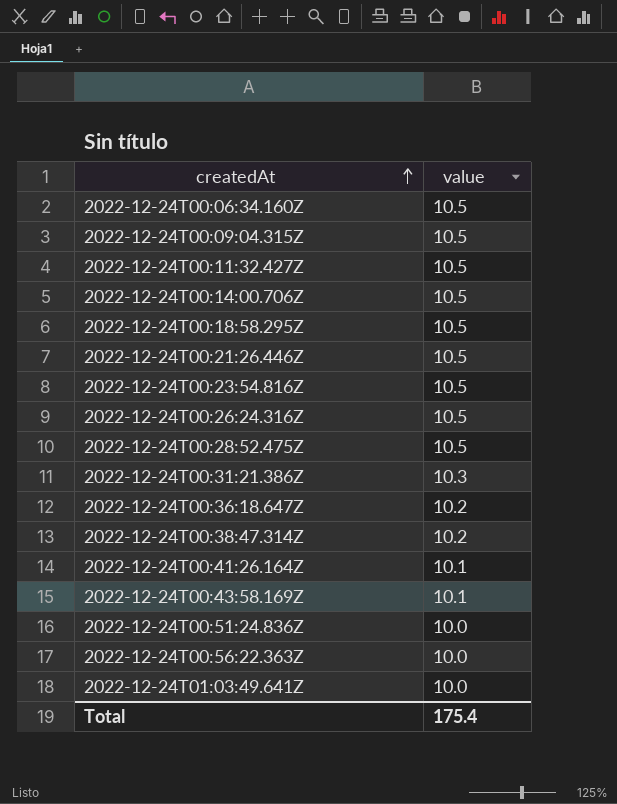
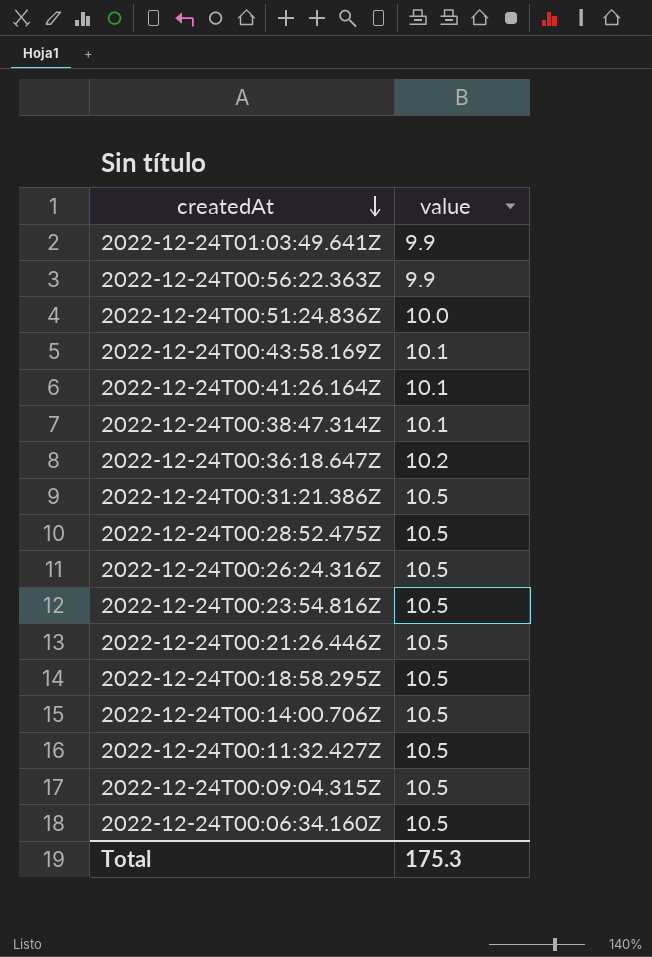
row order: createdAt ascending -> createdAt descending
2022-12-24T01:03:49.641Z | value: 10.0 -> 9.9
2022-12-24T00:56:22.363Z | value: 10.0 -> 9.9
2022-12-24T00:38:47.314Z | value: 10.2 -> 10.1
2022-12-24T00:31:21.386Z | value: 10.3 -> 10.5
Total | value: 175.4 -> 175.3

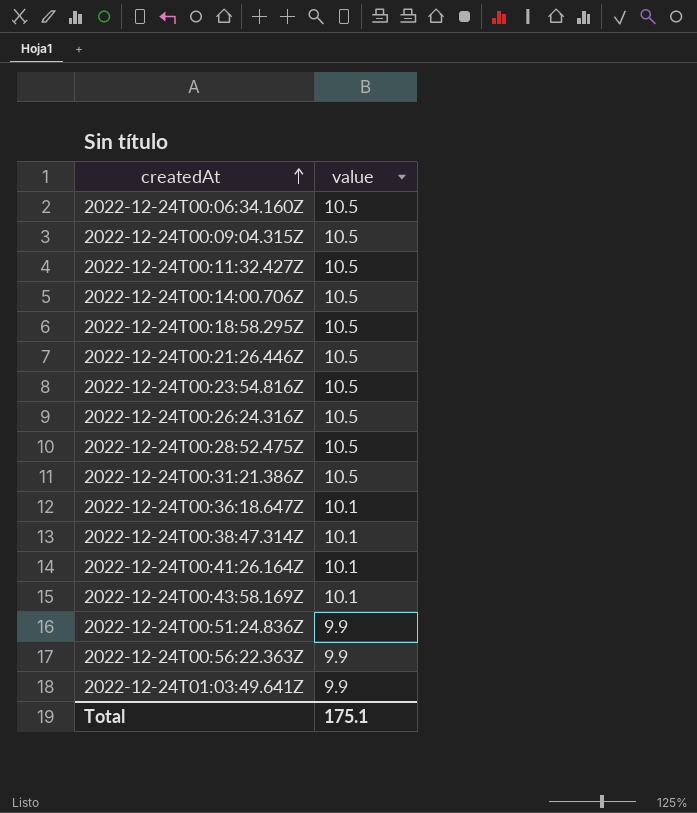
row order: createdAt descending -> createdAt ascending
2022-12-24T00:36:18.647Z | value: 10.2 -> 10.1
2022-12-24T00:51:24.836Z | value: 10.0 -> 9.9
Total | value: 175.3 -> 175.1

